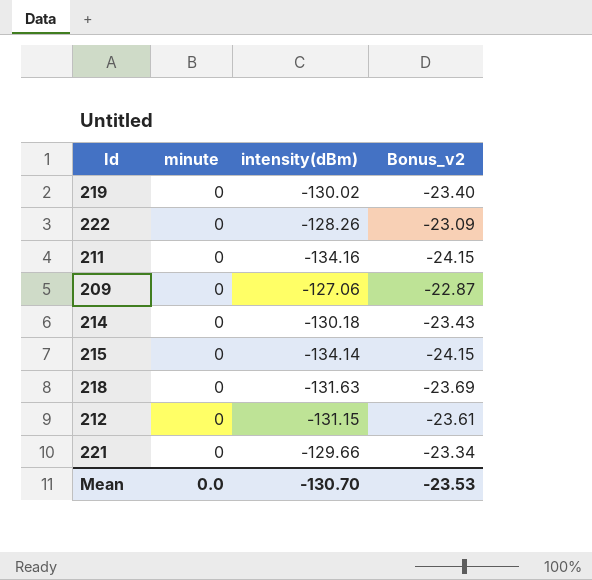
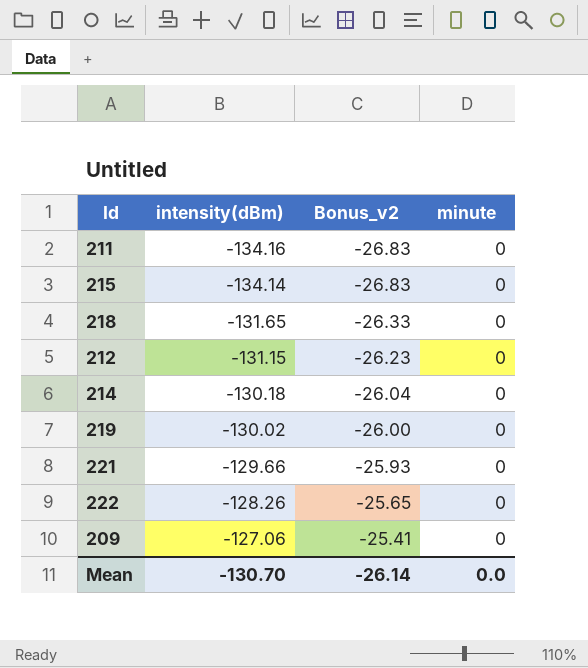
row order: none -> intensity(dBm) ascending
column Bonus_v2 | formula: [intensity(dBm)] * 0.18 -> [intensity(dBm)] * 0.2
column minute | position: 2 -> 4
218 | intensity(dBm): -131.63 -> -131.65
Mean | Bonus_v2: -23.53 -> -26.14

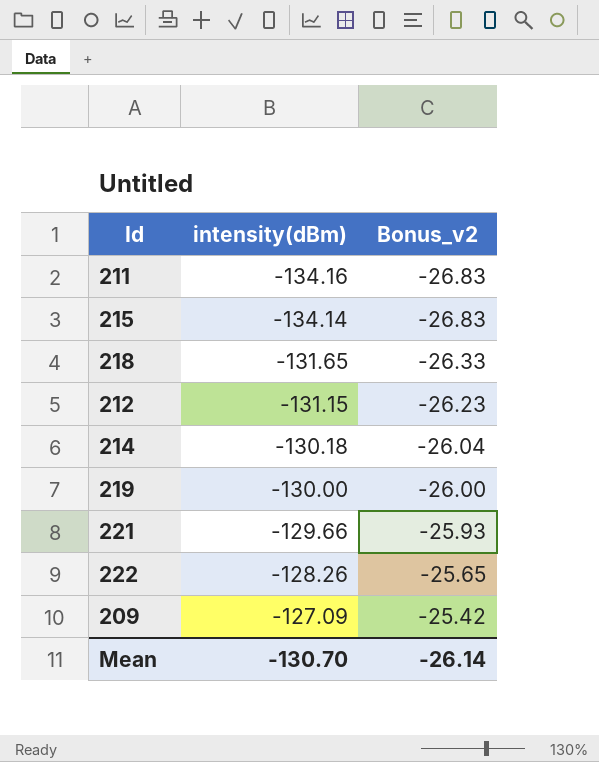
column minute | position: 4 -> none
219 | intensity(dBm): -130.02 -> -130.00
209 | intensity(dBm): -127.06 -> -127.09
209 | Bonus_v2: -25.41 -> -25.42

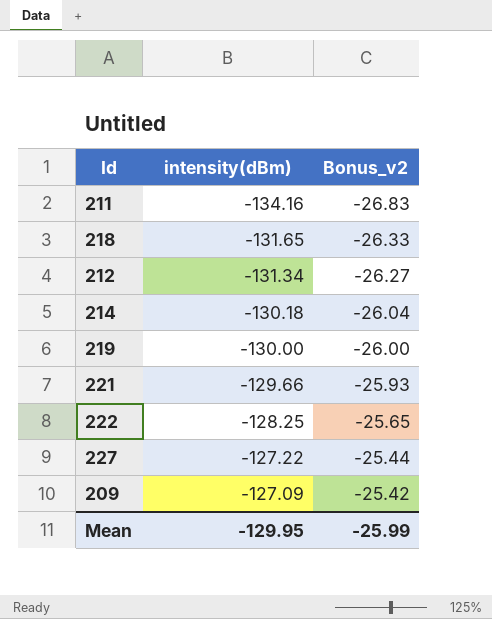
row 215: -134.14 | -26.83 -> none
212 | intensity(dBm): -131.15 -> -131.34
212 | Bonus_v2: -26.23 -> -26.27
222 | intensity(dBm): -128.26 -> -128.25
row 227: none -> -127.22 | -25.44
Mean | intensity(dBm): -130.70 -> -129.95
Mean | Bonus_v2: -26.14 -> -25.99

